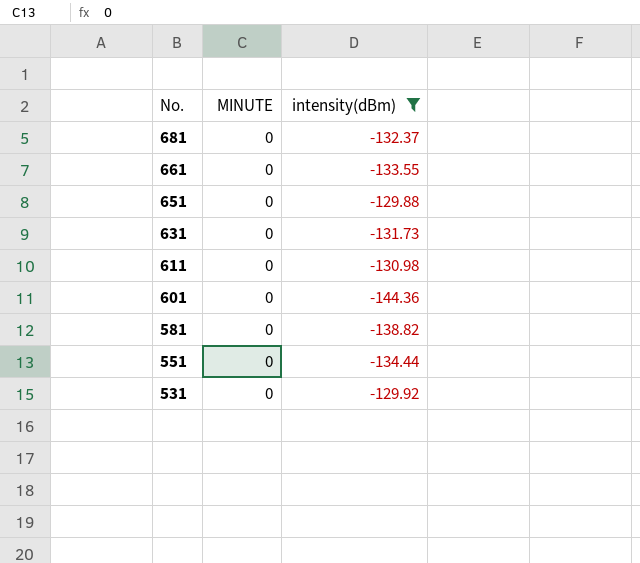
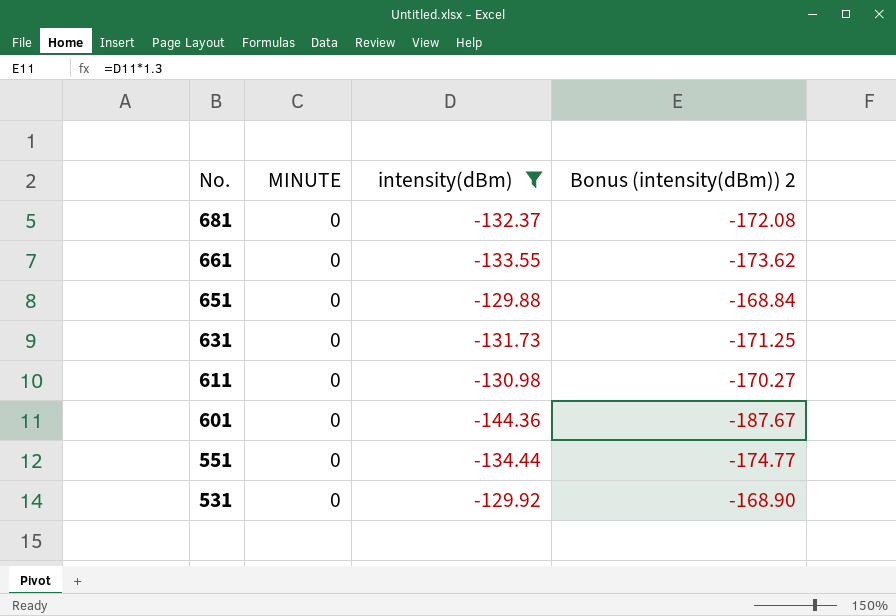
column Bonus (intensity(dBm)) 2 | formula: none -> [intensity(dBm)] * 1.3
row 581: 0 | -138.82 -> none

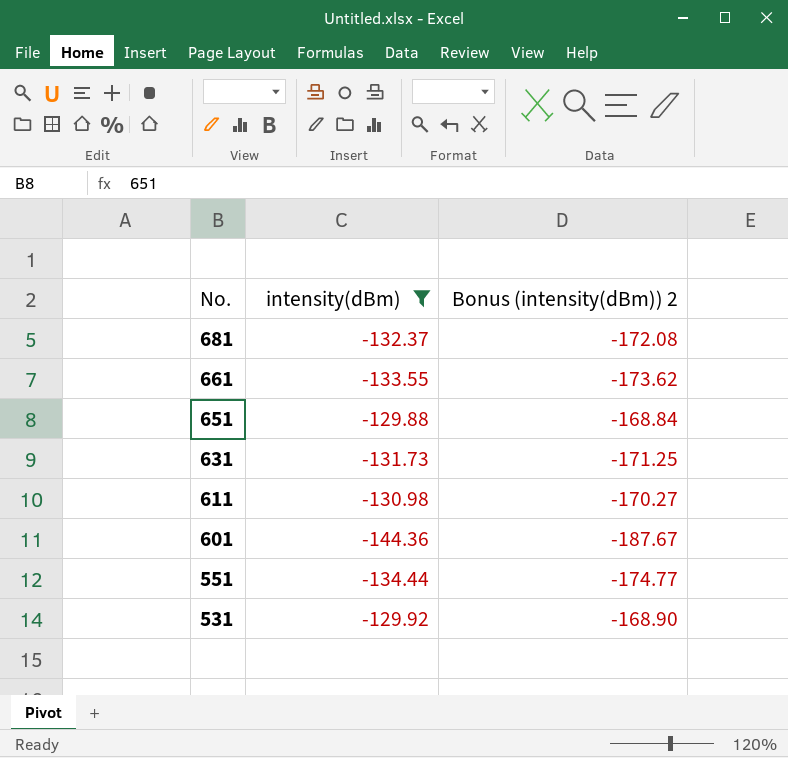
column MINUTE | position: 2 -> none

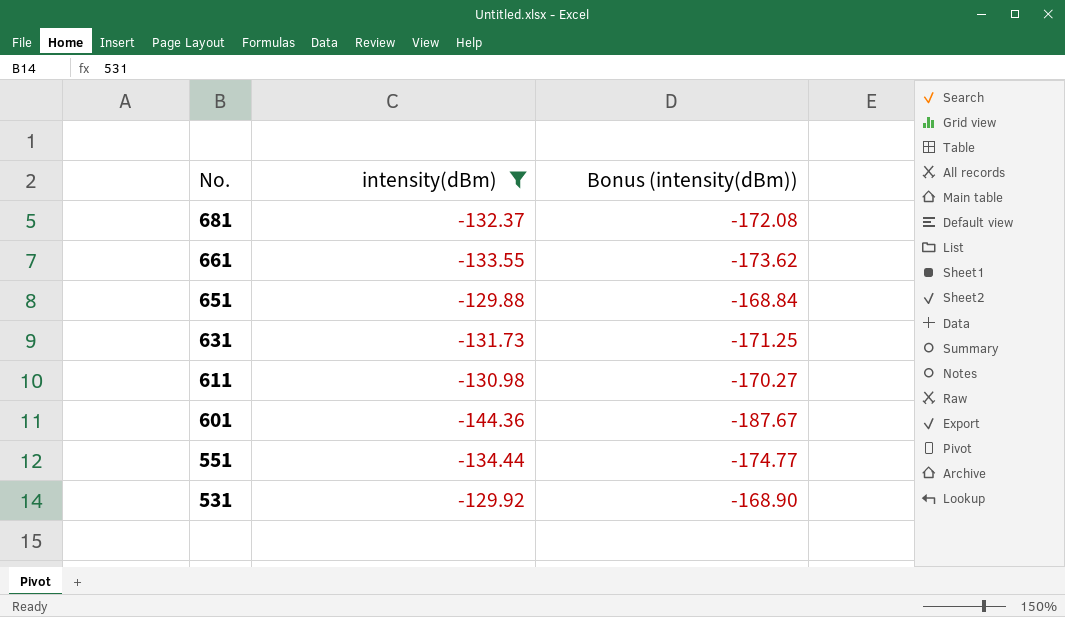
column name: Bonus (intensity(dBm)) 2 -> Bonus (intensity(dBm))

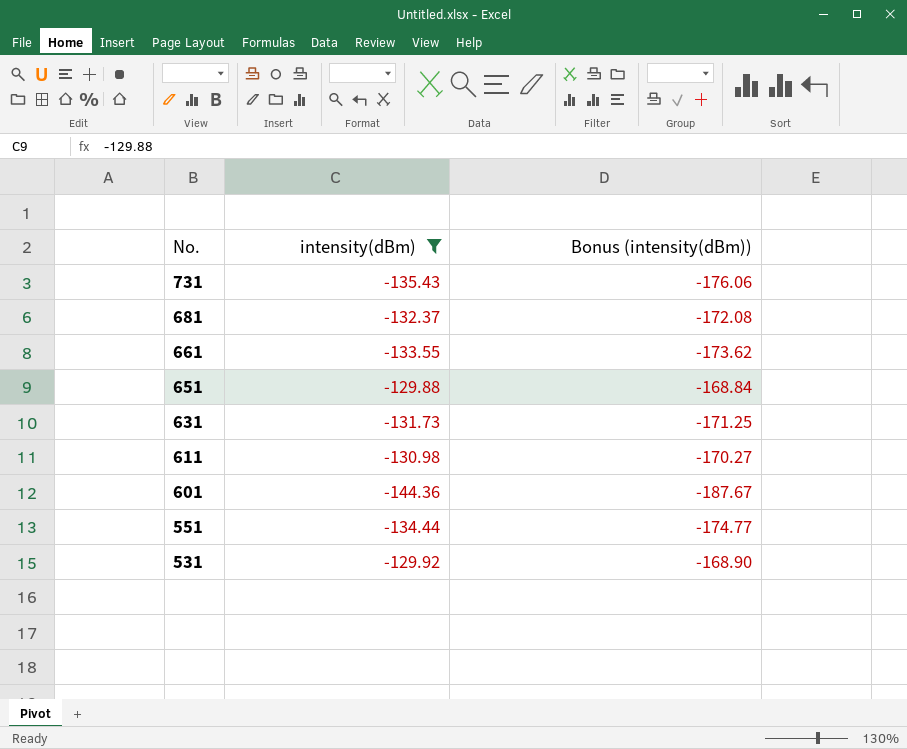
row 731: none -> -135.43 | -176.06

